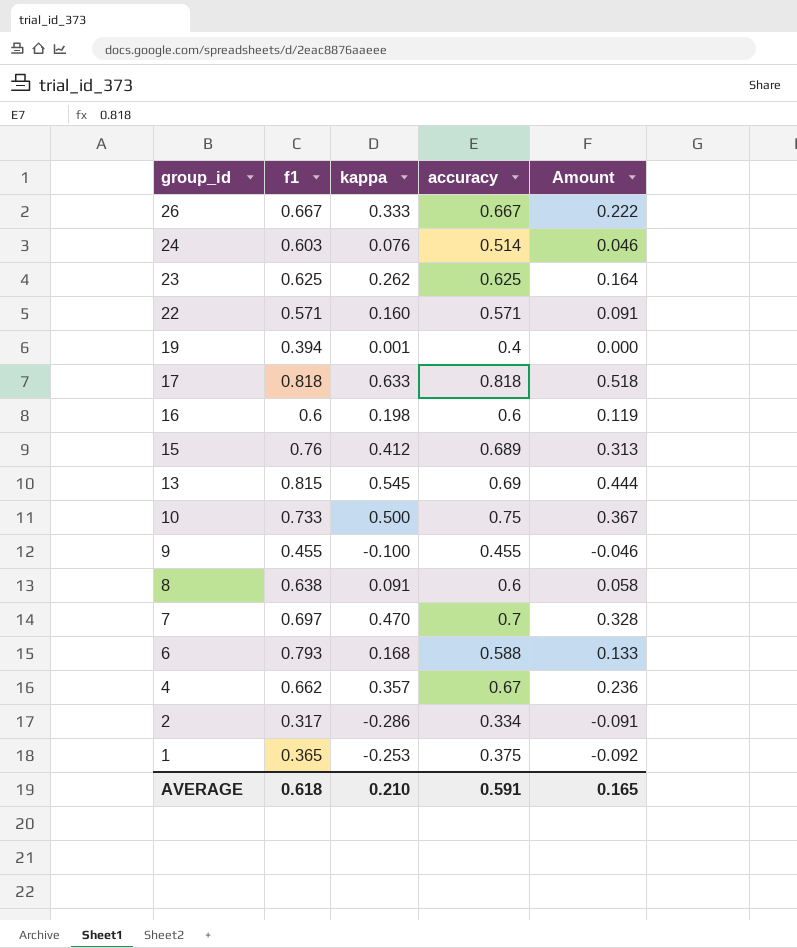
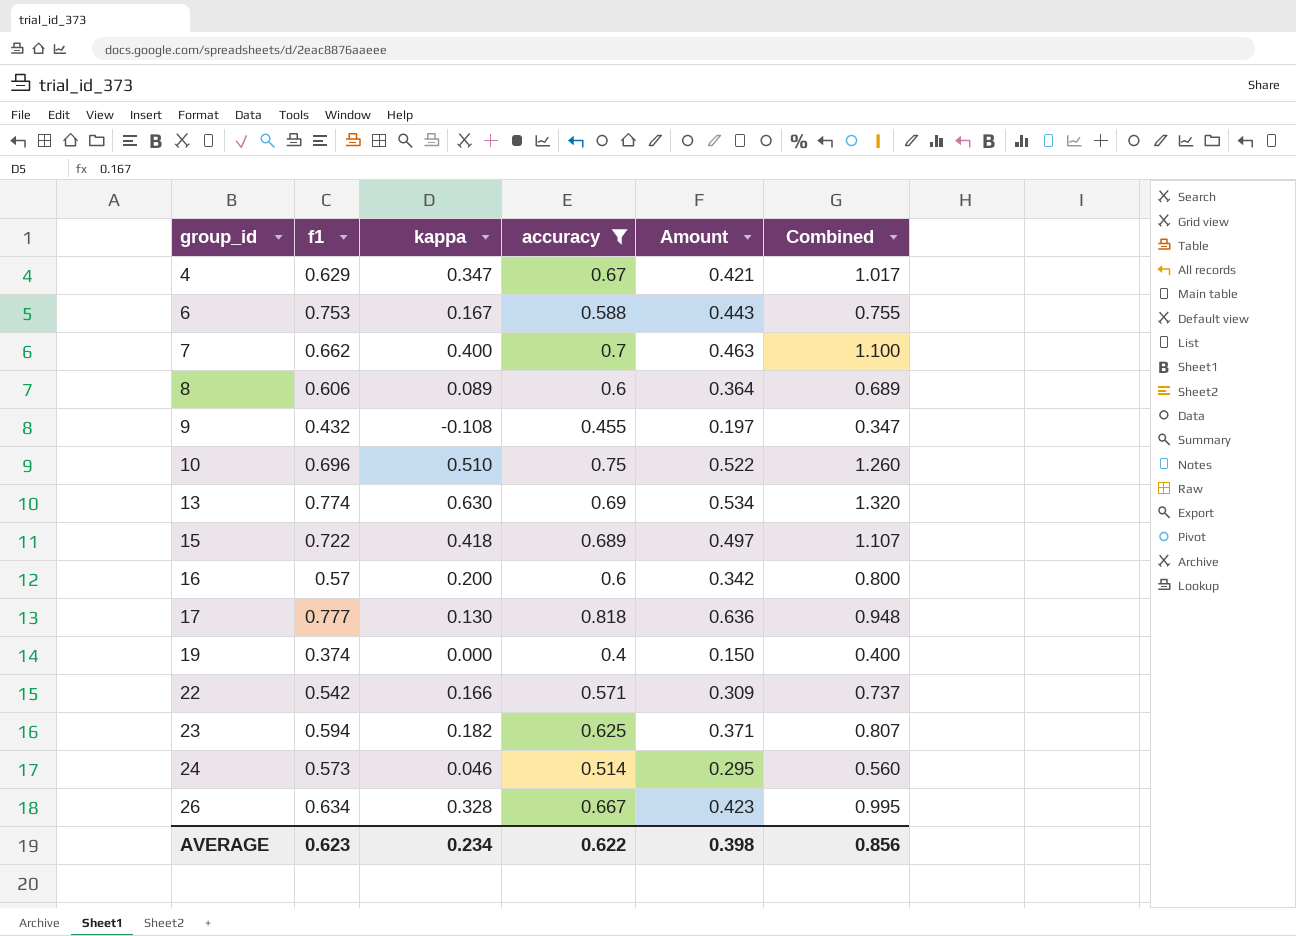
filter: none -> accuracy >= 0.4
row order: group_id descending -> group_id ascending
column Amount | formula: [f1] * [kappa] -> [f1] * [accuracy]
column Combined | formula: none -> [kappa] + [accuracy]
4 | f1: 0.662 -> 0.629
4 | kappa: 0.357 -> 0.347
6 | f1: 0.793 -> 0.753
6 | kappa: 0.168 -> 0.167
7 | f1: 0.697 -> 0.662
7 | kappa: 0.470 -> 0.400
8 | f1: 0.638 -> 0.606
8 | kappa: 0.091 -> 0.089
9 | f1: 0.455 -> 0.432
9 | kappa: -0.100 -> -0.108
10 | f1: 0.733 -> 0.696
10 | kappa: 0.500 -> 0.510
13 | f1: 0.815 -> 0.774
13 | kappa: 0.545 -> 0.630
15 | f1: 0.76 -> 0.722
15 | kappa: 0.412 -> 0.418
16 | f1: 0.6 -> 0.57
16 | kappa: 0.198 -> 0.200
17 | f1: 0.818 -> 0.777
17 | kappa: 0.633 -> 0.130
19 | f1: 0.394 -> 0.374
19 | kappa: 0.001 -> 0.000
22 | f1: 0.571 -> 0.542
22 | kappa: 0.160 -> 0.166
23 | f1: 0.625 -> 0.594
23 | kappa: 0.262 -> 0.182
24 | f1: 0.603 -> 0.573
24 | kappa: 0.076 -> 0.046
26 | f1: 0.667 -> 0.634
26 | kappa: 0.333 -> 0.328
AVERAGE | f1: 0.618 -> 0.623
AVERAGE | kappa: 0.210 -> 0.234
AVERAGE | accuracy: 0.591 -> 0.622
AVERAGE | Amount: 0.165 -> 0.398

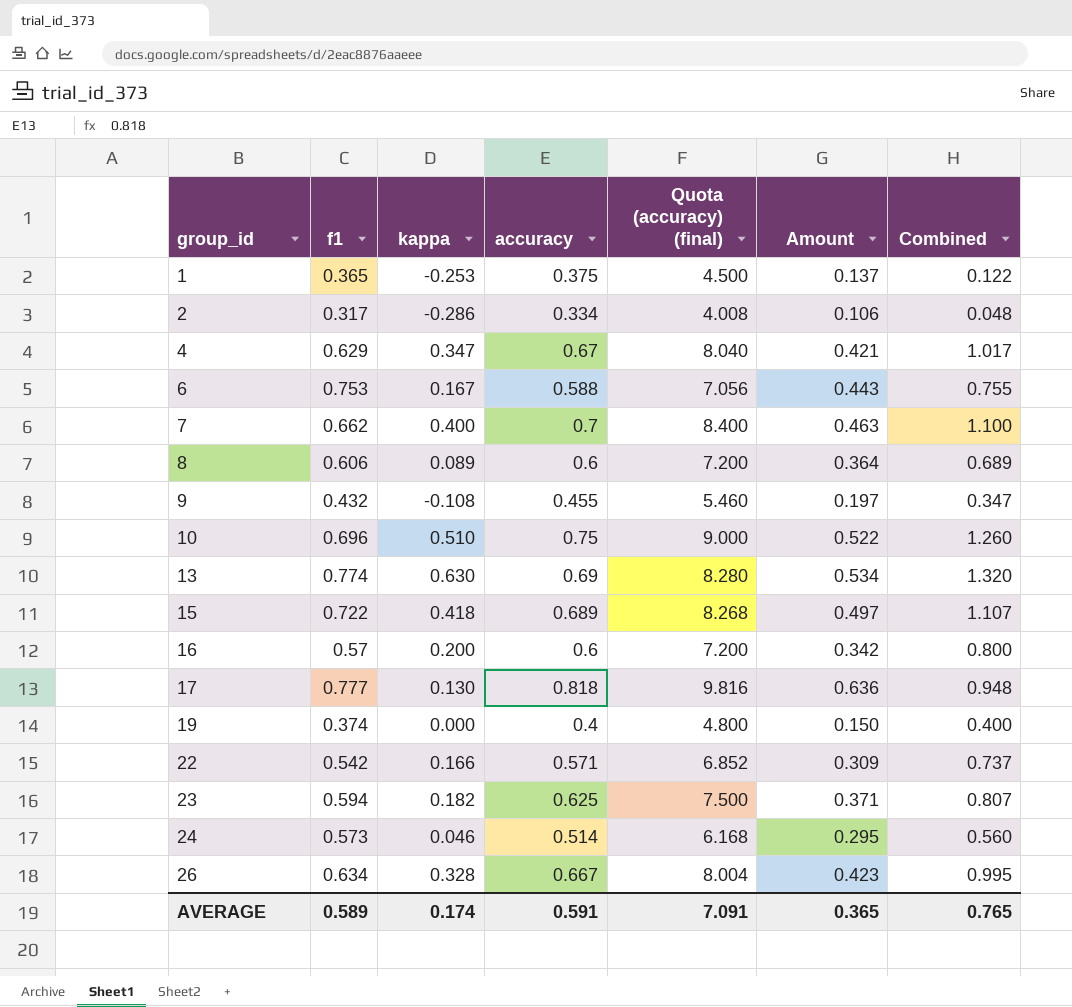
filter: accuracy >= 0.4 -> none
column Quota (accuracy) (final) | formula: none -> [accuracy] * 12
AVERAGE | f1: 0.623 -> 0.589
AVERAGE | kappa: 0.234 -> 0.174
AVERAGE | accuracy: 0.622 -> 0.591
AVERAGE | Amount: 0.398 -> 0.365
AVERAGE | Combined: 0.856 -> 0.765

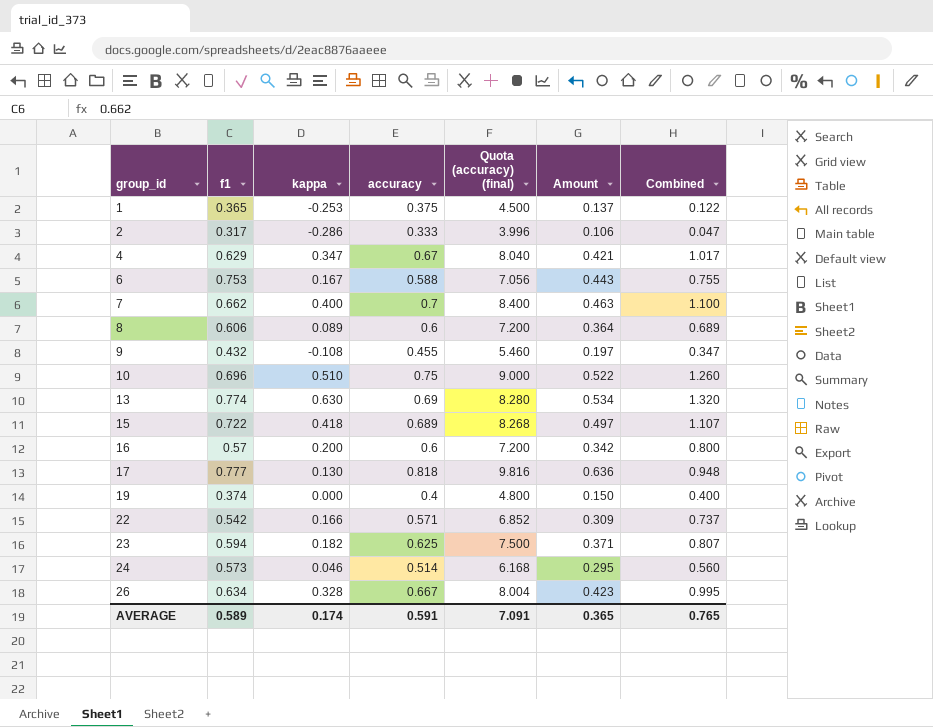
2 | accuracy: 0.334 -> 0.333
2 | Quota (accuracy) (final): 4.008 -> 3.996
2 | Combined: 0.048 -> 0.047

